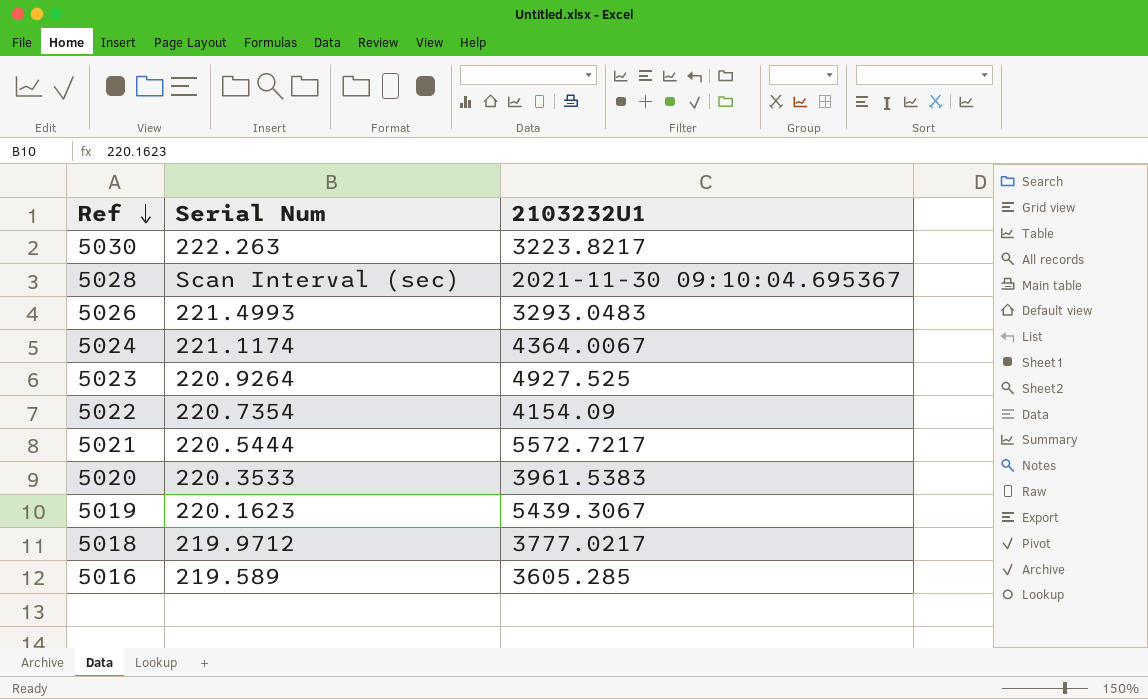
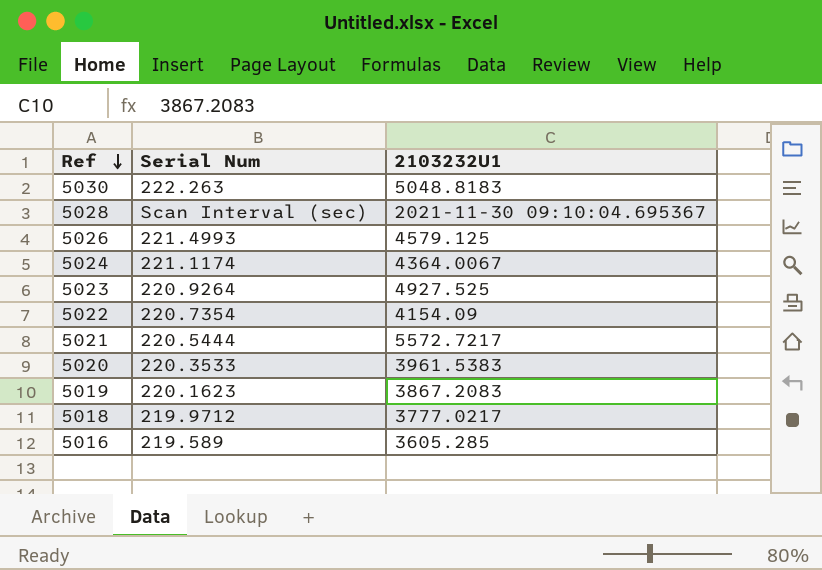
5030 | 2103232U1: 3223.8217 -> 5048.8183
5026 | 2103232U1: 3293.0483 -> 4579.125
5019 | 2103232U1: 5439.3067 -> 3867.2083

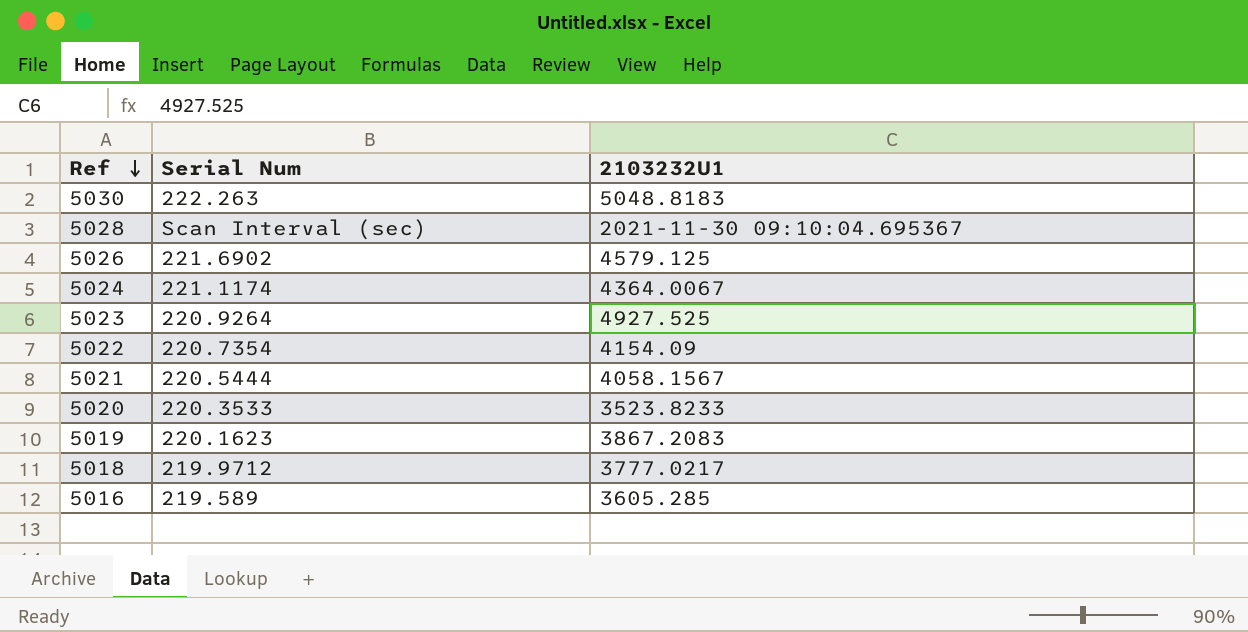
5026 | Serial Num: 221.4993 -> 221.6902
5021 | 2103232U1: 5572.7217 -> 4058.1567
5020 | 2103232U1: 3961.5383 -> 3523.8233

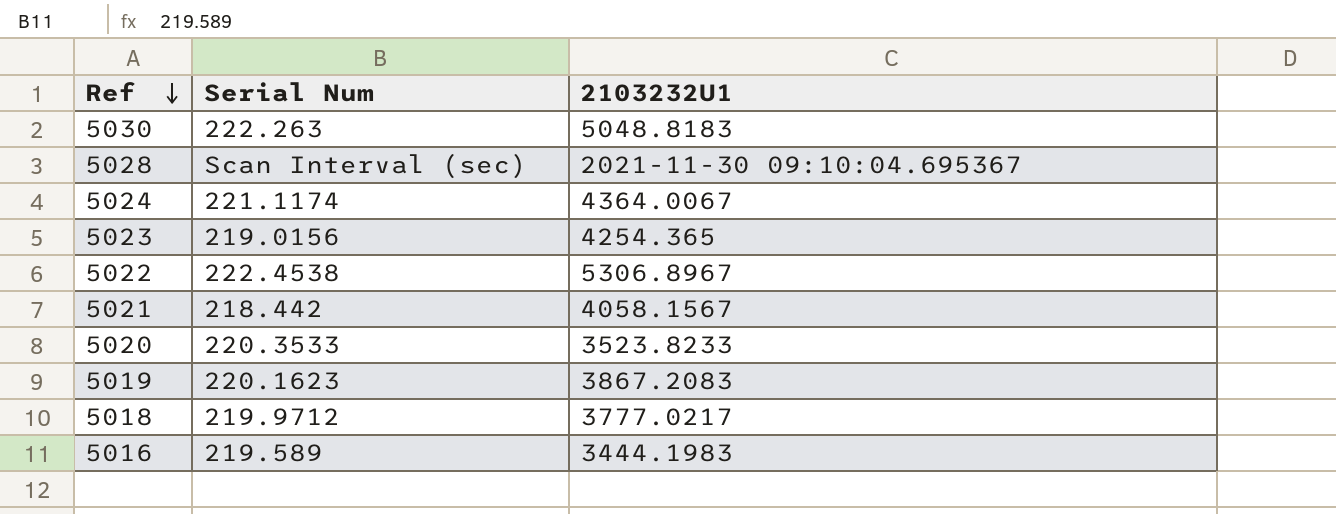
row 5026: 221.6902 | 4579.125 -> none
5023 | Serial Num: 220.9264 -> 219.0156
5023 | 2103232U1: 4927.525 -> 4254.365
5022 | Serial Num: 220.7354 -> 222.4538
5022 | 2103232U1: 4154.09 -> 5306.8967
5021 | Serial Num: 220.5444 -> 218.442
5016 | 2103232U1: 3605.285 -> 3444.1983

